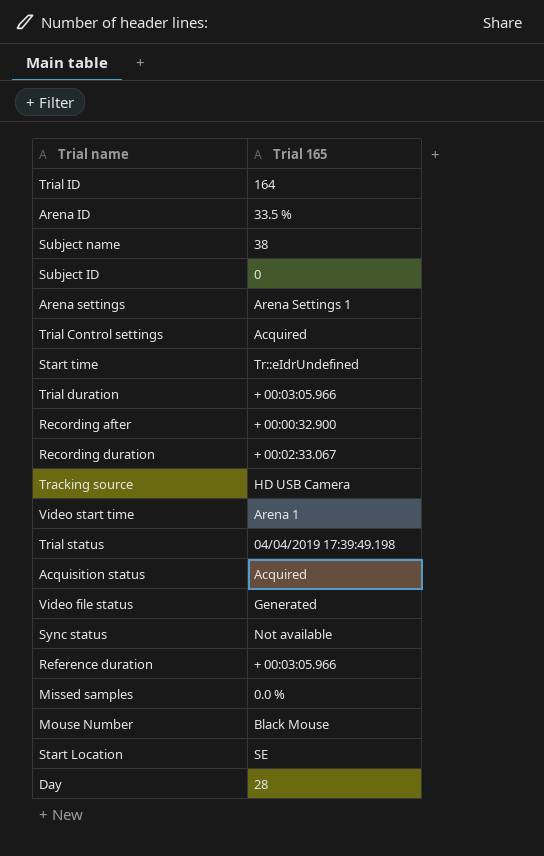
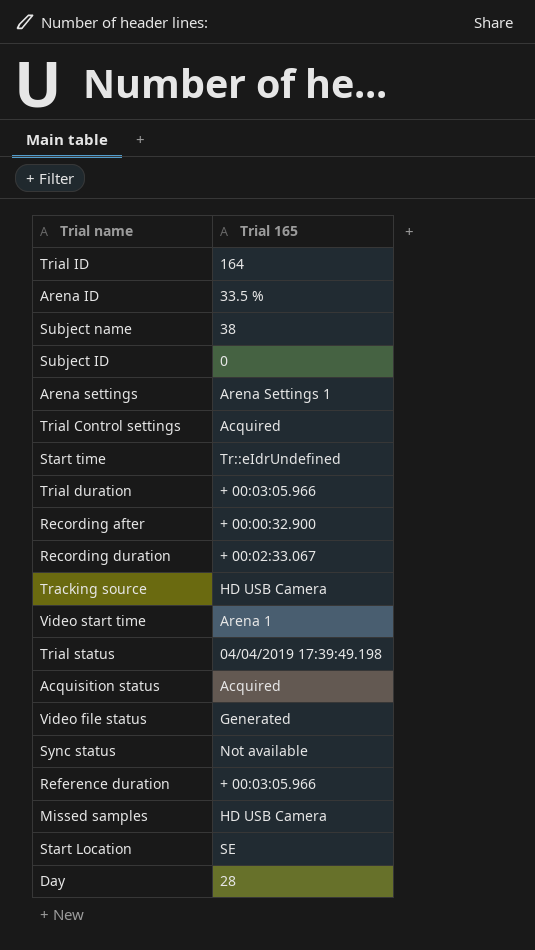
row Mouse Number: Black Mouse -> none
Missed samples | Trial 165: 0.0 % -> HD USB Camera

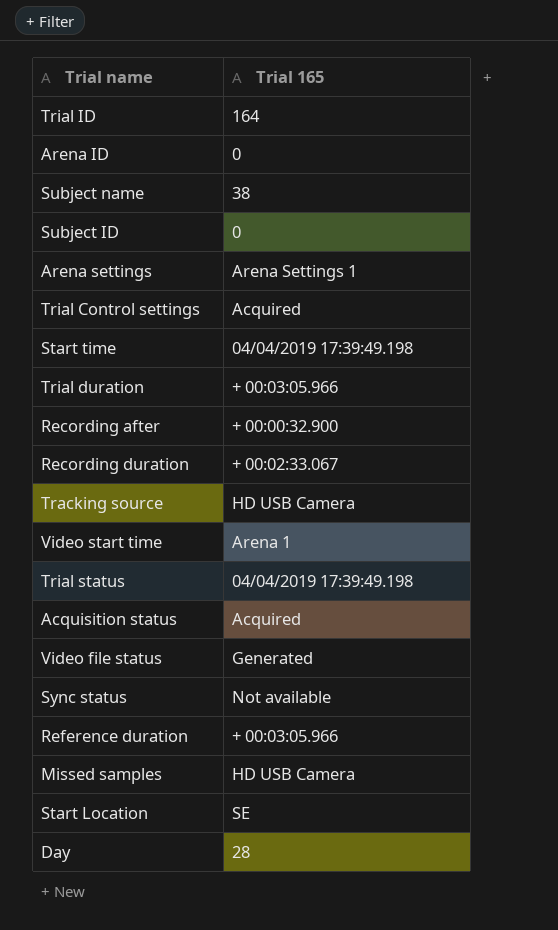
Arena ID | Trial 165: 33.5 % -> 0
Start time | Trial 165: Tr::eIdrUndefined -> 04/04/2019 17:39:49.198

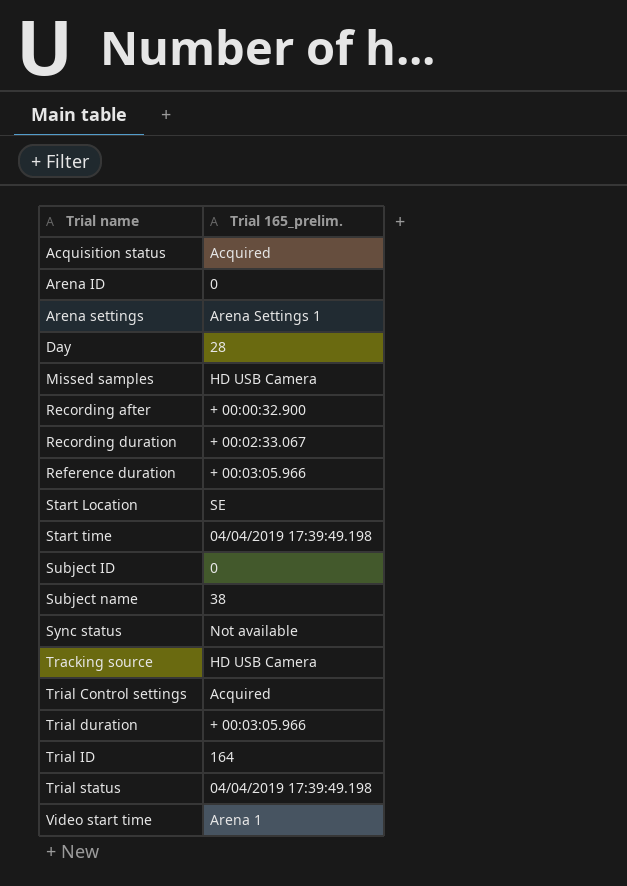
row order: none -> Trial name ascending
column name: Trial 165 -> Trial 165_prelim.
row Video file status: Generated -> none

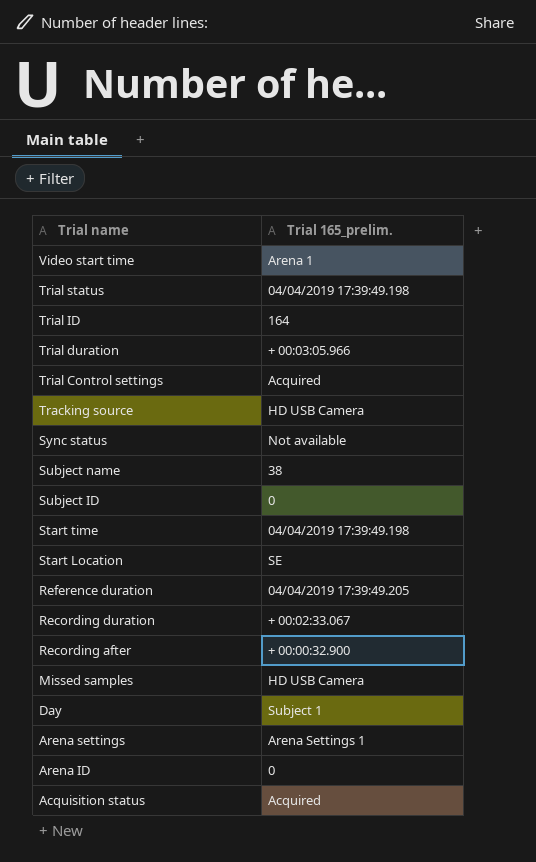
row order: Trial name ascending -> Trial name descending
Reference duration | Trial 165_prelim.: + 00:03:05.966 -> 04/04/2019 17:39:49.205
Day | Trial 165_prelim.: 28 -> Subject 1

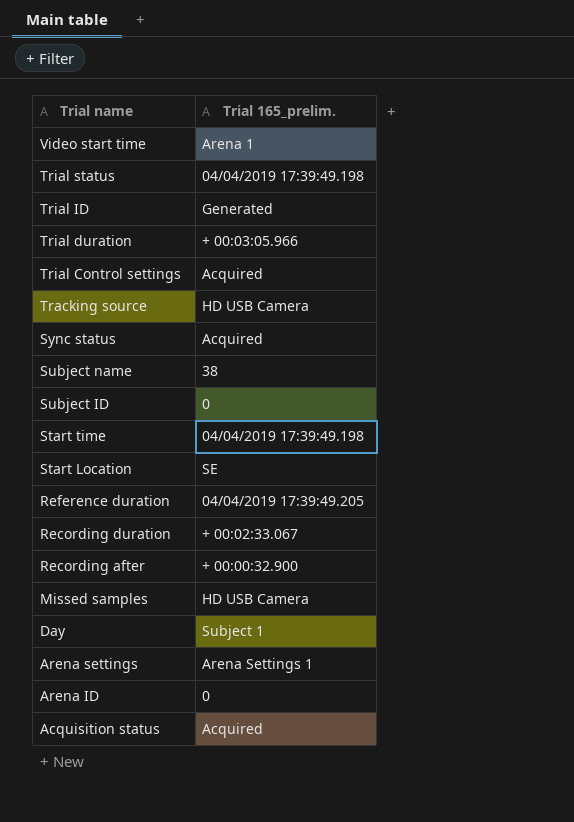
Trial ID | Trial 165_prelim.: 164 -> Generated
Sync status | Trial 165_prelim.: Not available -> Acquired

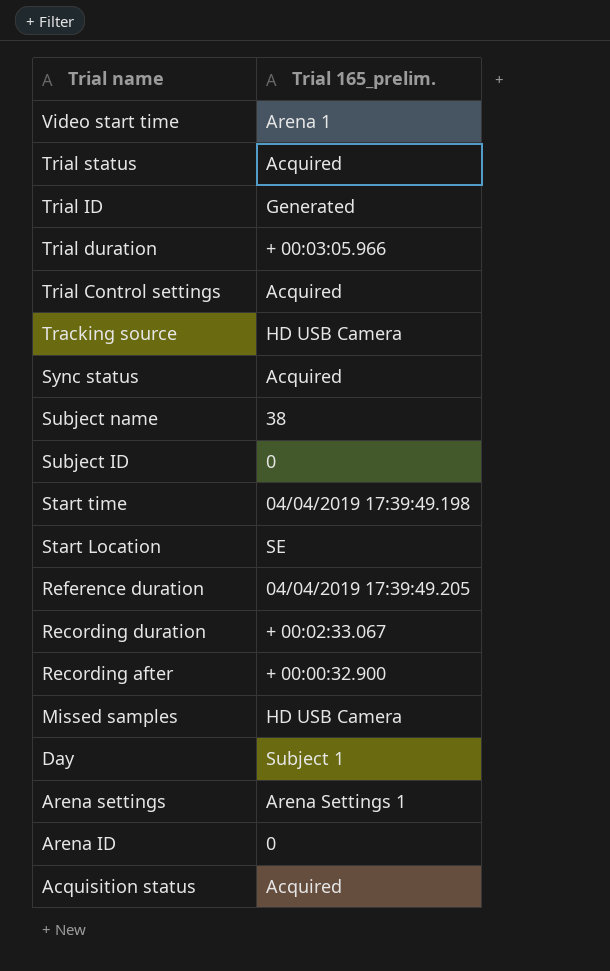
Trial status | Trial 165_prelim.: 04/04/2019 17:39:49.198 -> Acquired

